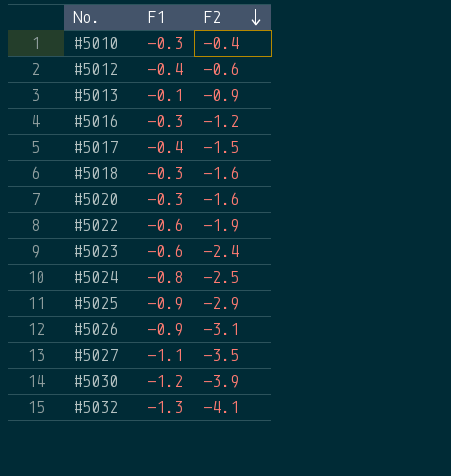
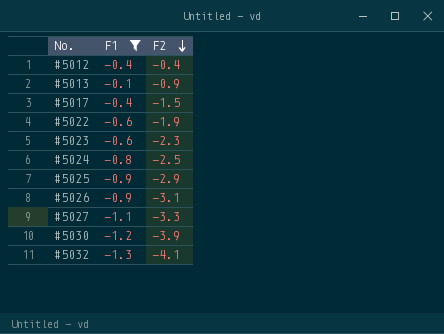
filter: none -> F1 != -0.3
#5012 | F2: -0.6 -> -0.4
#5023 | F2: -2.4 -> -2.3
#5027 | F2: -3.5 -> -3.3

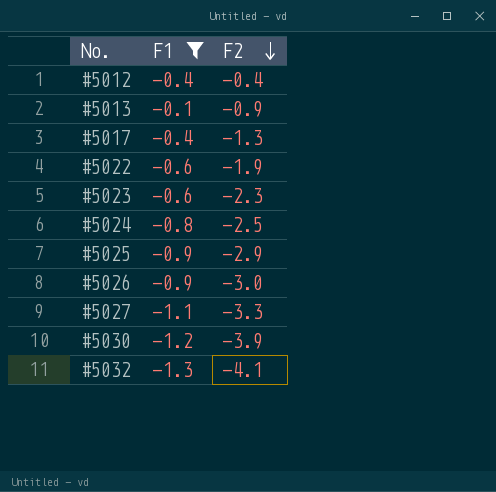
#5017 | F2: -1.5 -> -1.3
#5026 | F2: -3.1 -> -3.0

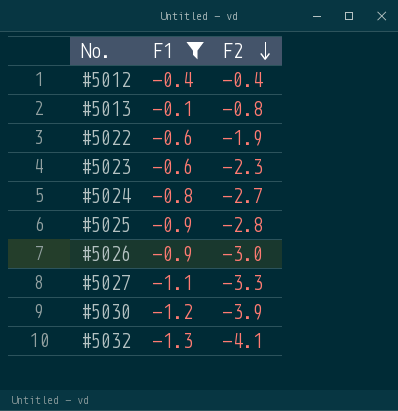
row #5017: -0.4 | -1.3 -> none
#5013 | F2: -0.9 -> -0.8
#5024 | F2: -2.5 -> -2.7
#5025 | F2: -2.9 -> -2.8

